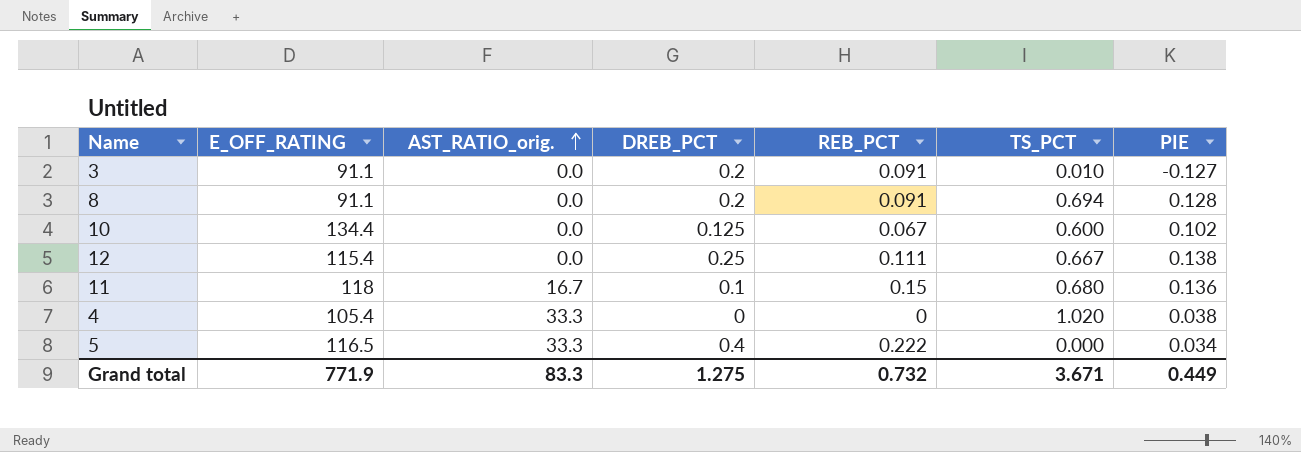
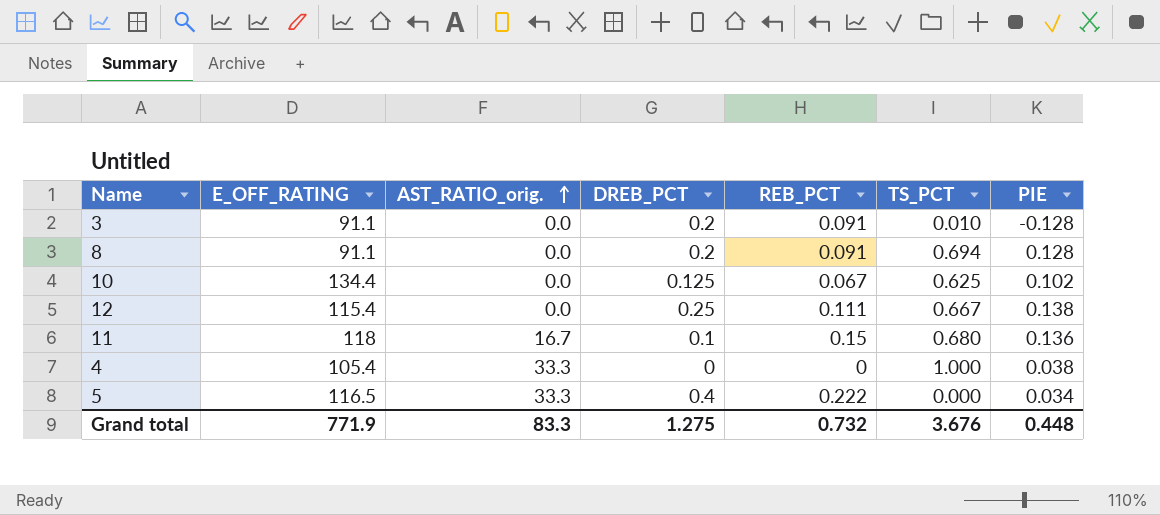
3 | PIE: -0.127 -> -0.128
10 | TS_PCT: 0.600 -> 0.625
4 | TS_PCT: 1.020 -> 1.000
Grand total | TS_PCT: 3.671 -> 3.676
Grand total | PIE: 0.449 -> 0.448

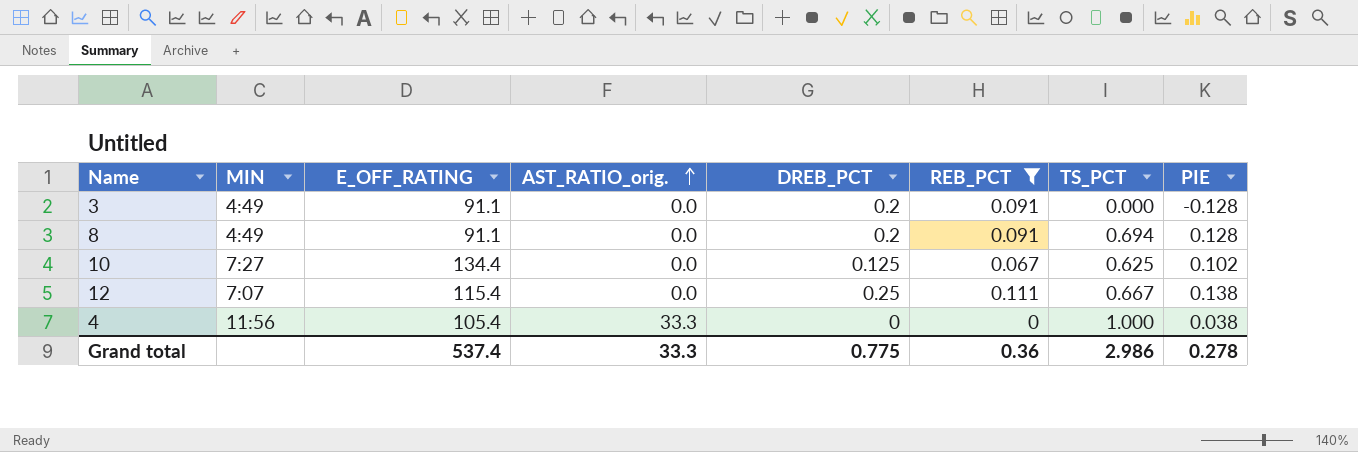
filter: none -> REB_PCT <= 0.111
column MIN | position: none -> 2
3 | TS_PCT: 0.010 -> 0.000
Grand total | E_OFF_RATING: 771.9 -> 537.4
Grand total | AST_RATIO_orig.: 83.3 -> 33.3
Grand total | DREB_PCT: 1.275 -> 0.775
Grand total | REB_PCT: 0.732 -> 0.36
Grand total | TS_PCT: 3.676 -> 2.986
Grand total | PIE: 0.448 -> 0.278

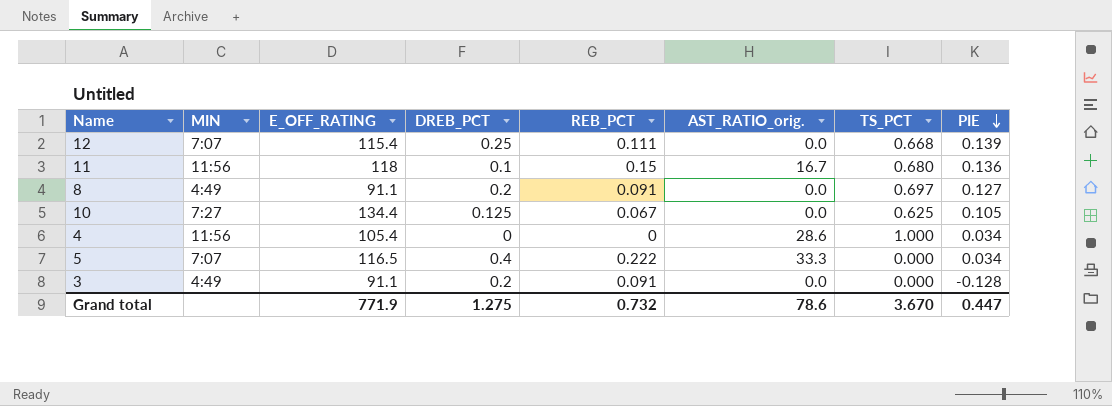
filter: REB_PCT <= 0.111 -> none
row order: AST_RATIO_orig. ascending -> PIE descending
column AST_RATIO_orig. | position: 4 -> 6
12 | TS_PCT: 0.667 -> 0.668
12 | PIE: 0.138 -> 0.139
8 | TS_PCT: 0.694 -> 0.697
8 | PIE: 0.128 -> 0.127
10 | PIE: 0.102 -> 0.105
4 | AST_RATIO_orig.: 33.3 -> 28.6
4 | PIE: 0.038 -> 0.034
Grand total | E_OFF_RATING: 537.4 -> 771.9
Grand total | DREB_PCT: 0.775 -> 1.275
Grand total | REB_PCT: 0.36 -> 0.732
Grand total | AST_RATIO_orig.: 33.3 -> 78.6
Grand total | TS_PCT: 2.986 -> 3.670
Grand total | PIE: 0.278 -> 0.447

